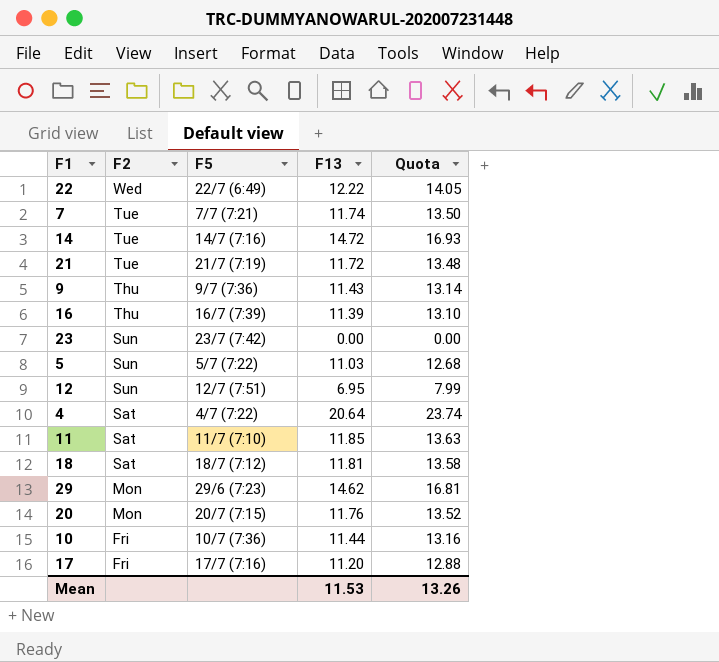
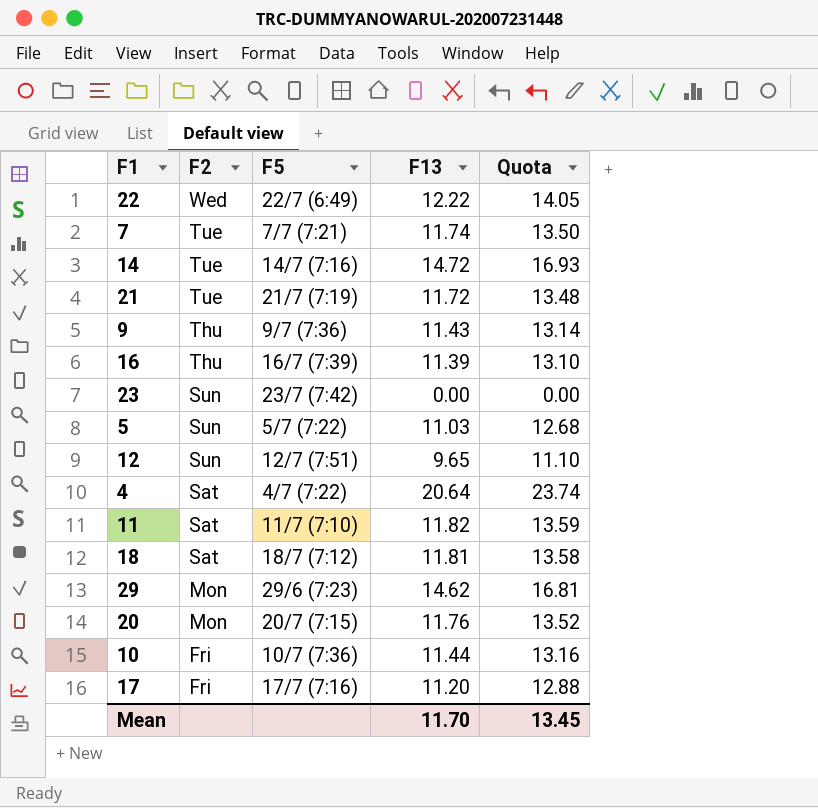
12 | F13: 6.95 -> 9.65
12 | Quota: 7.99 -> 11.10
11 | F13: 11.85 -> 11.82
11 | Quota: 13.63 -> 13.59
Mean | F13: 11.53 -> 11.70
Mean | Quota: 13.26 -> 13.45

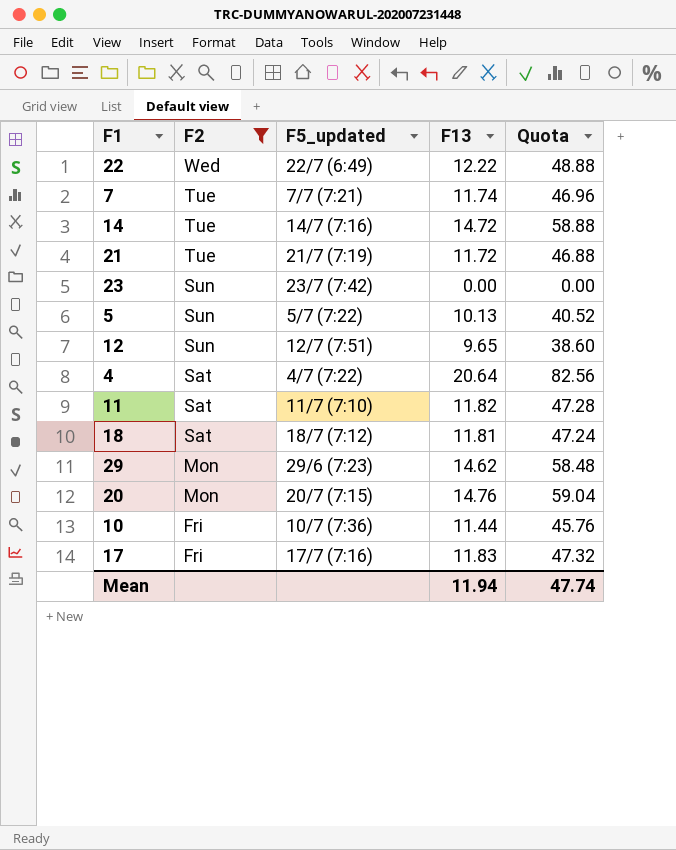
filter: none -> F2 != Thu
column name: F5 -> F5_updated
column Quota | formula: [F13] * 1.15 -> [F13] * 4
5 | F13: 11.03 -> 10.13
20 | F13: 11.76 -> 14.76
17 | F13: 11.20 -> 11.83
Mean | F13: 11.70 -> 11.94
Mean | Quota: 13.45 -> 47.74

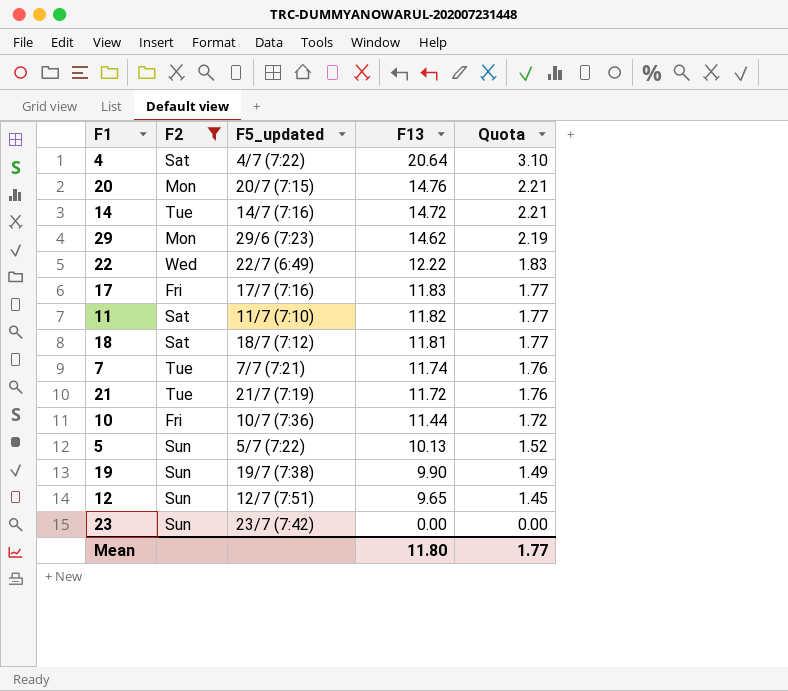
row order: F2 descending -> F13 descending
column Quota | formula: [F13] * 4 -> [F13] * 0.15
row 19: none -> Sun | 19/7 (7:38) | 9.90 | 1.49
Mean | F13: 11.94 -> 11.80
Mean | Quota: 47.74 -> 1.77

